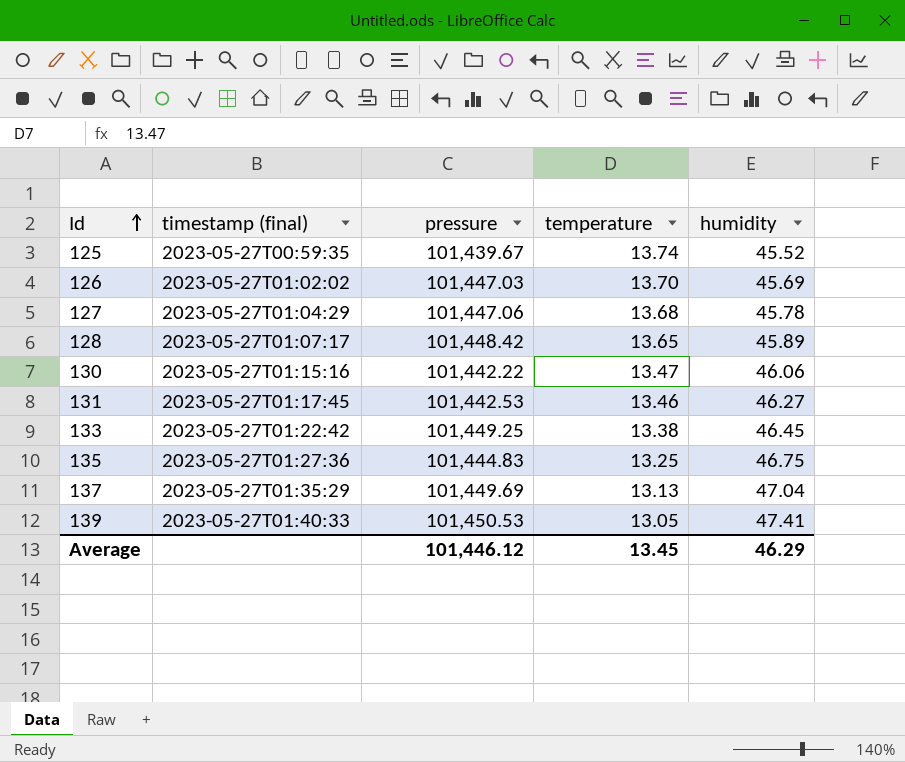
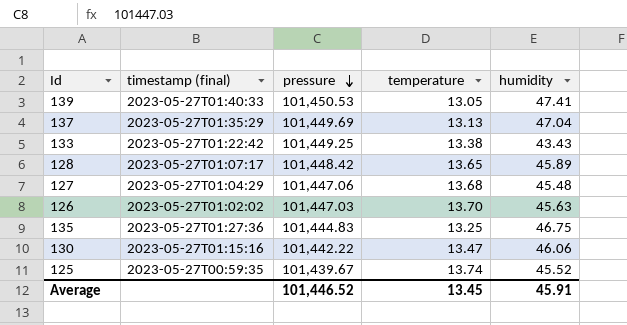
row order: Id ascending -> pressure descending
row 131: 2023-05-27T01:17:45 | 101,442.53 | 13.46 | 46.27 -> none
133 | humidity: 46.45 -> 43.43
127 | humidity: 45.78 -> 45.48
126 | humidity: 45.69 -> 45.63
Average | pressure: 101,446.12 -> 101,446.52
Average | humidity: 46.29 -> 45.91

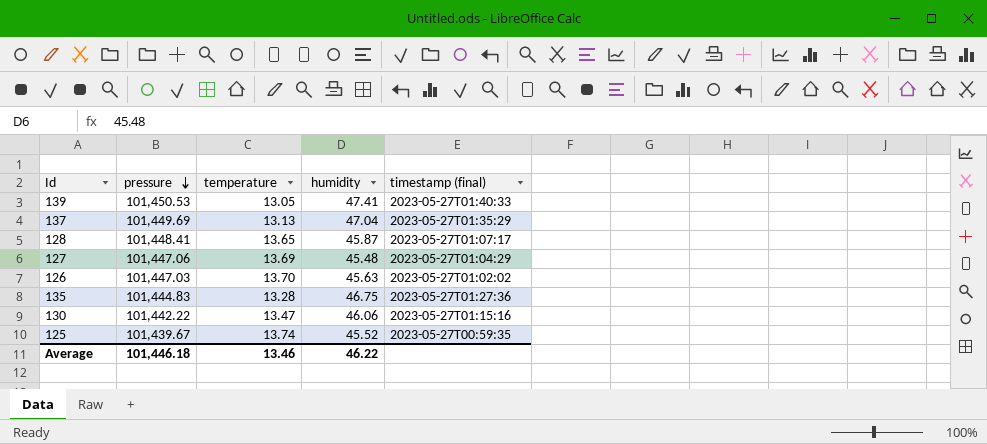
column timestamp (final) | position: 2 -> 5
row 133: 2023-05-27T01:22:42 | 101,449.25 | 13.38 | 43.43 -> none
128 | pressure: 101,448.42 -> 101,448.41
128 | humidity: 45.89 -> 45.87
127 | temperature: 13.68 -> 13.69
135 | temperature: 13.25 -> 13.28
Average | pressure: 101,446.52 -> 101,446.18
Average | temperature: 13.45 -> 13.46
Average | humidity: 45.91 -> 46.22

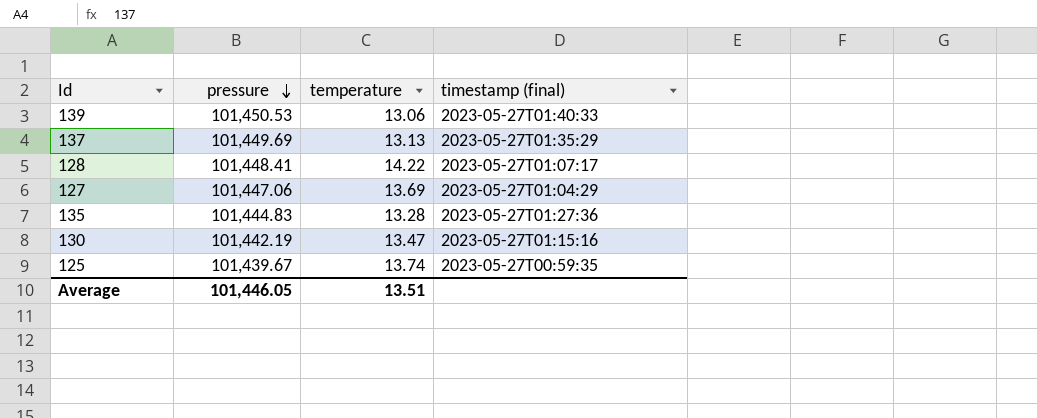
column humidity | position: 4 -> none
row 126: 101,447.03 | 13.70 | 45.63 | 2023-05-27T01:02:02 -> none
139 | temperature: 13.05 -> 13.06
128 | temperature: 13.65 -> 14.22
130 | pressure: 101,442.22 -> 101,442.19
Average | pressure: 101,446.18 -> 101,446.05
Average | temperature: 13.46 -> 13.51

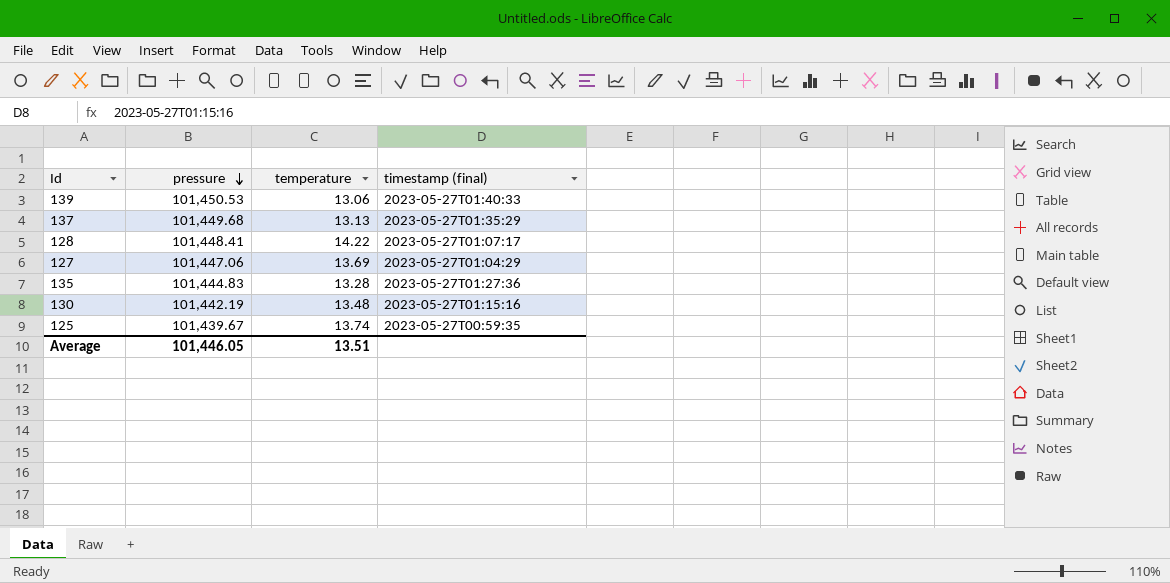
137 | pressure: 101,449.69 -> 101,449.68
130 | temperature: 13.47 -> 13.48

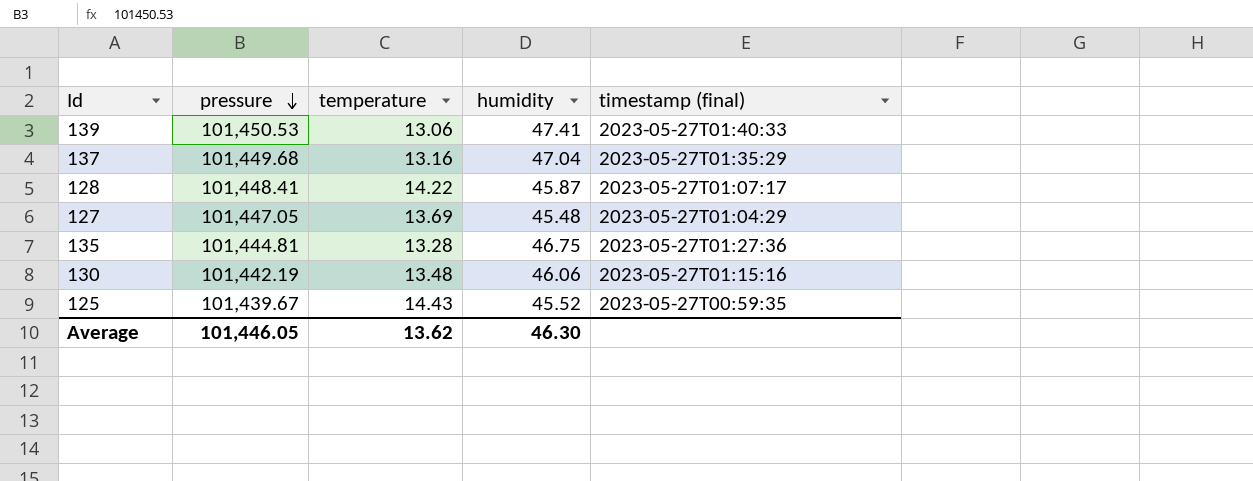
column humidity | position: none -> 4
137 | temperature: 13.13 -> 13.16
127 | pressure: 101,447.06 -> 101,447.05
135 | pressure: 101,444.83 -> 101,444.81
125 | temperature: 13.74 -> 14.43
Average | temperature: 13.51 -> 13.62

